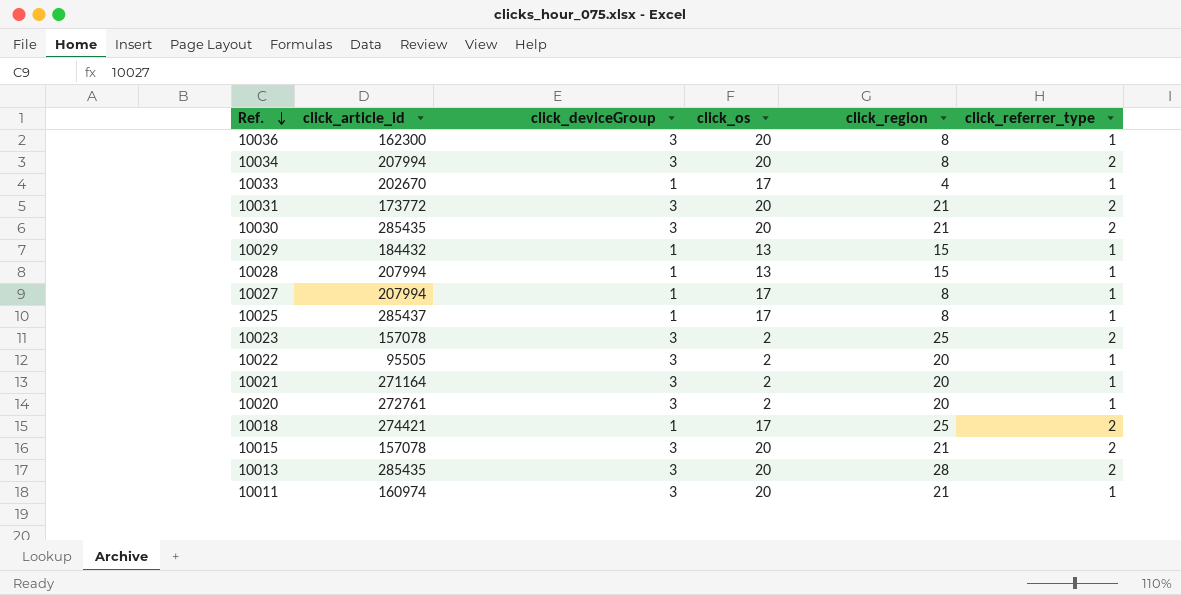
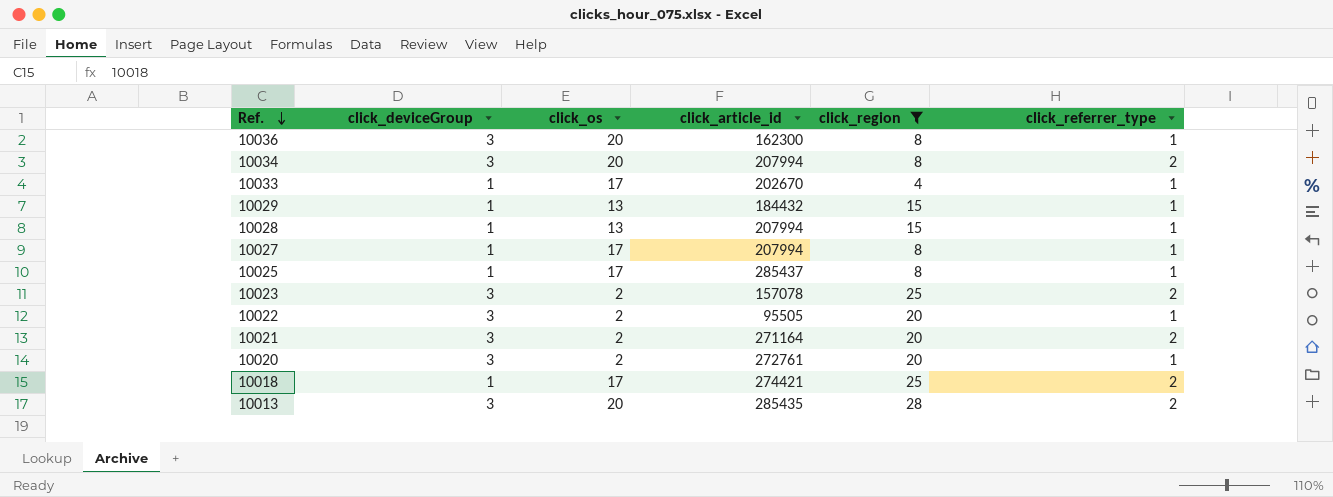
filter: none -> click_region != 21
column click_article_id | position: 2 -> 4
10021 | click_referrer_type: 1 -> 2

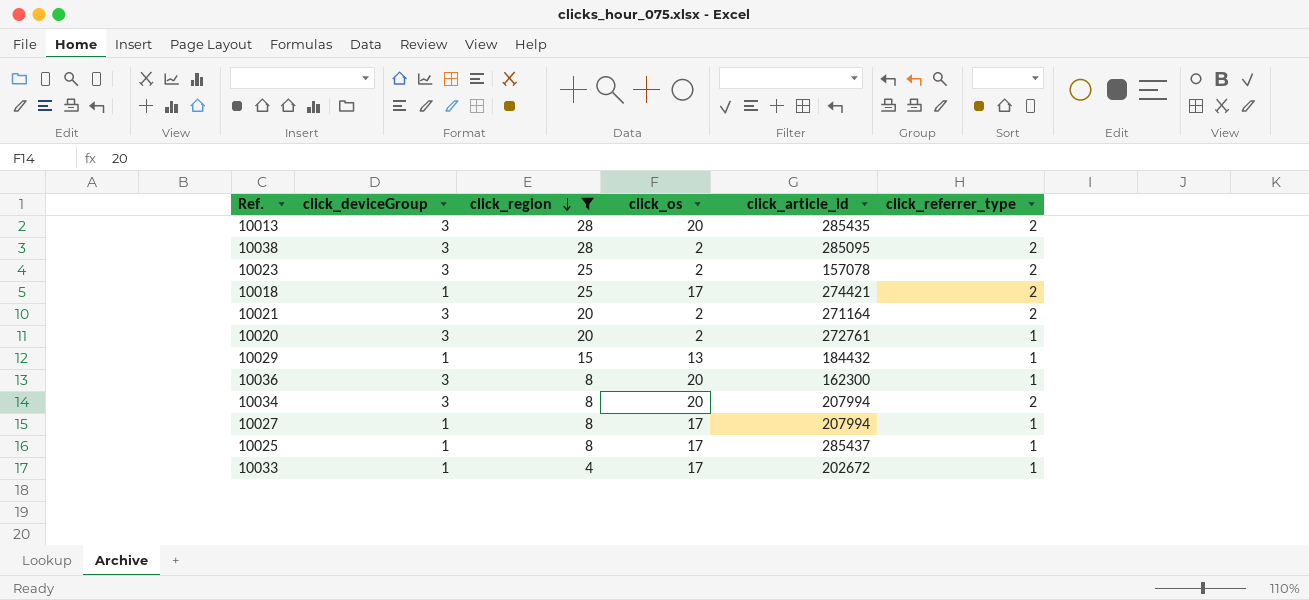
row order: Ref. descending -> click_region descending
column click_region | position: 5 -> 3
row 10028: 1 | 13 | 207994 | 15 | 1 -> none
row 10022: 3 | 2 | 95505 | 20 | 1 -> none
row 10038: none -> 3 | 28 | 2 | 285095 | 2
10033 | click_article_id: 202670 -> 202672

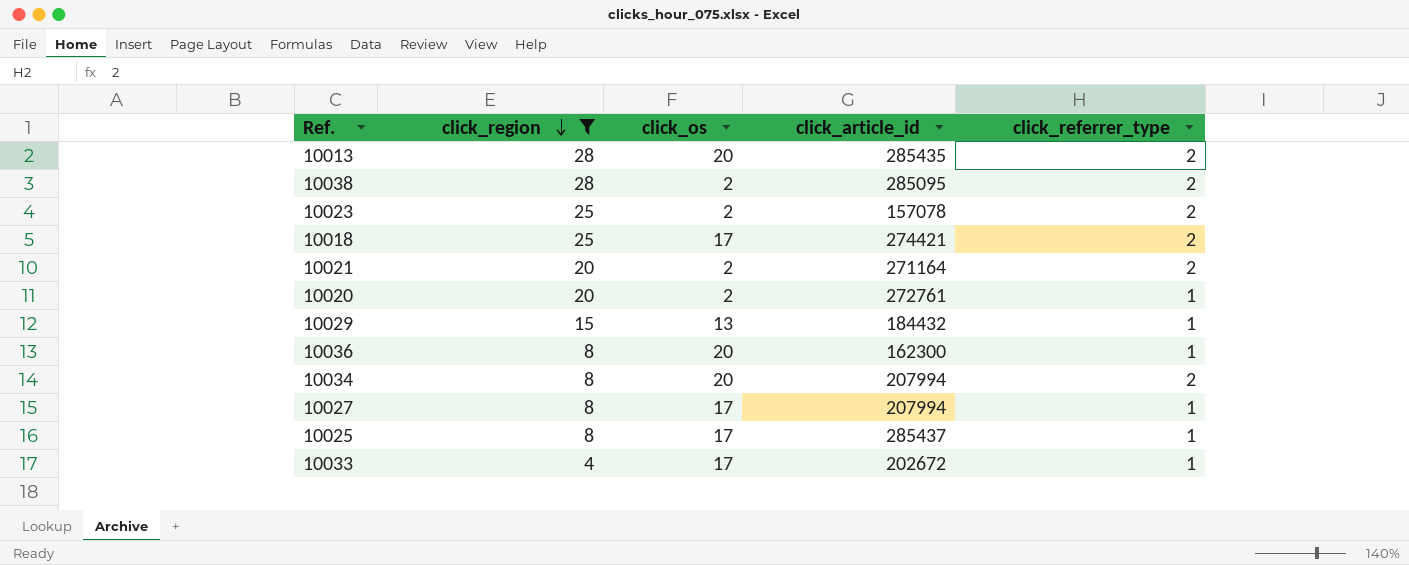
column click_deviceGroup | position: 2 -> none

